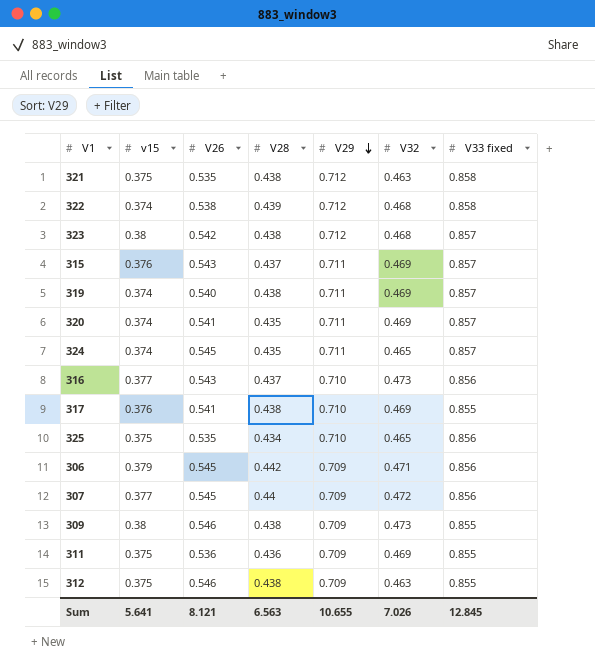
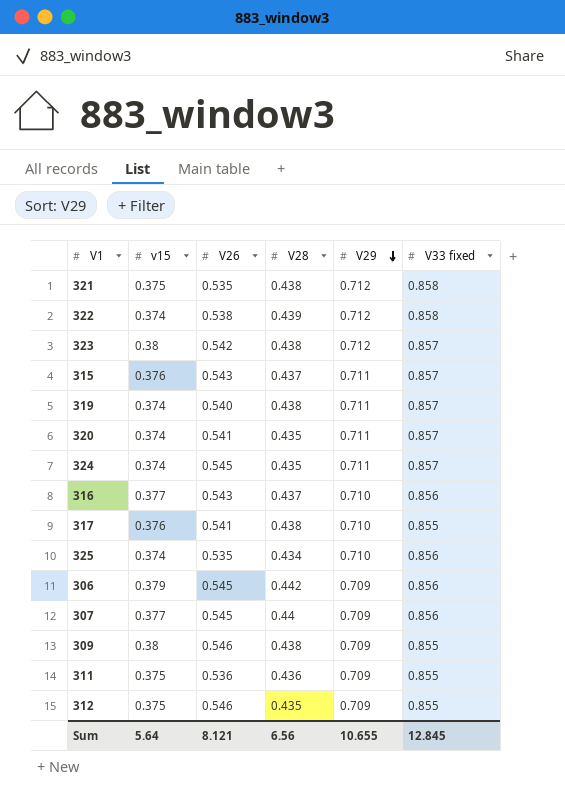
column V32 | position: 6 -> none
325 | v15: 0.375 -> 0.374
312 | V28: 0.438 -> 0.435
Sum | v15: 5.641 -> 5.64
Sum | V28: 6.563 -> 6.56

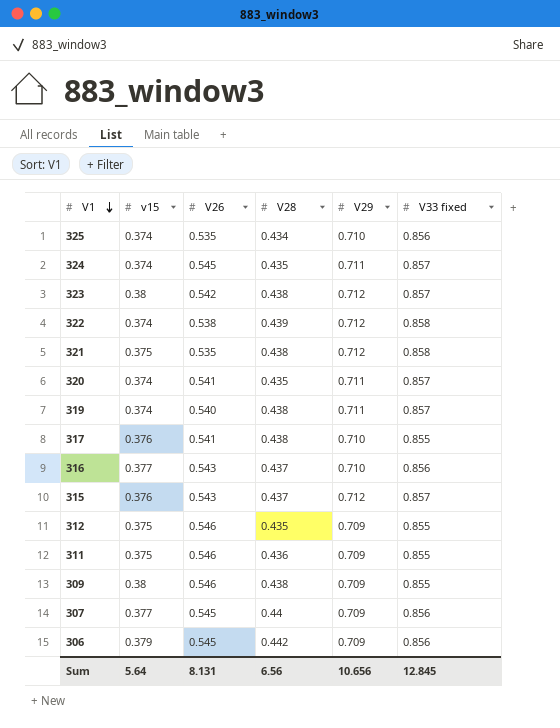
row order: V29 descending -> V1 descending
315 | V29: 0.711 -> 0.712
311 | V26: 0.536 -> 0.546
Sum | V26: 8.121 -> 8.131
Sum | V29: 10.655 -> 10.656

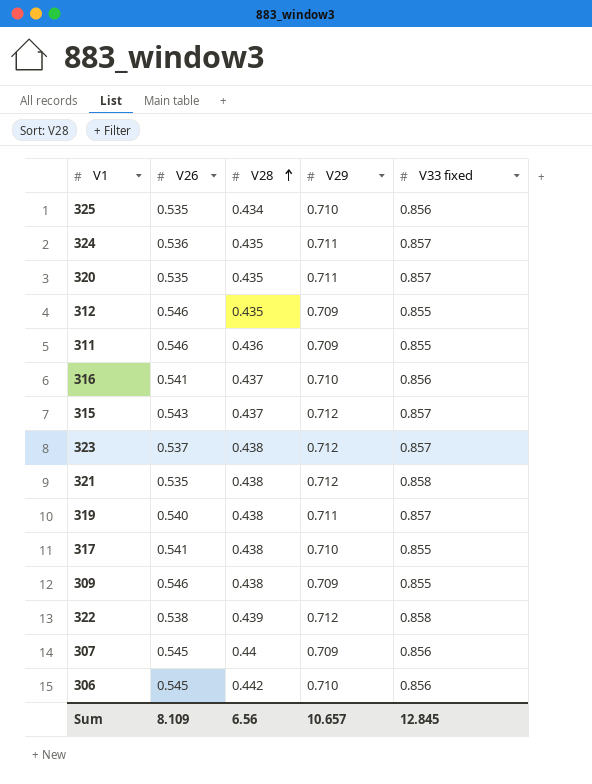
row order: V1 descending -> V28 ascending
column v15 | position: 2 -> none
324 | V26: 0.545 -> 0.536
320 | V26: 0.541 -> 0.535
316 | V26: 0.543 -> 0.541
323 | V26: 0.542 -> 0.537
306 | V29: 0.709 -> 0.710
Sum | V26: 8.131 -> 8.109
Sum | V29: 10.656 -> 10.657

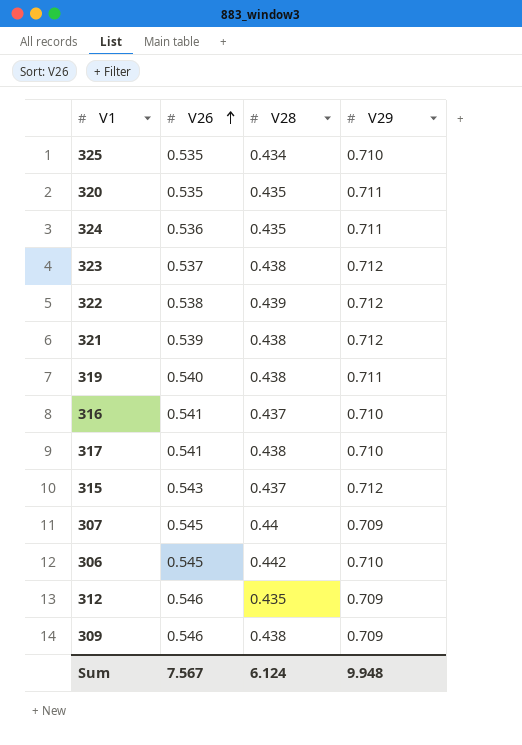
row order: V28 ascending -> V26 ascending
column V33 fixed | position: 5 -> none
row 311: 0.546 | 0.436 | 0.709 | 0.855 -> none
321 | V26: 0.535 -> 0.539
Sum | V26: 8.109 -> 7.567
Sum | V28: 6.56 -> 6.124
Sum | V29: 10.657 -> 9.948

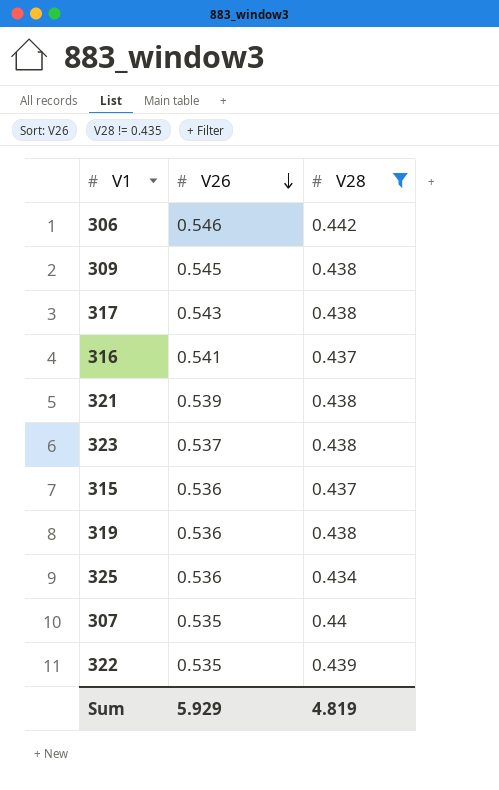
filter: none -> V28 != 0.435
row order: V26 ascending -> V26 descending
column V29 | position: 4 -> none
306 | V26: 0.545 -> 0.546
309 | V26: 0.546 -> 0.545
317 | V26: 0.541 -> 0.543
315 | V26: 0.543 -> 0.536
319 | V26: 0.540 -> 0.536
325 | V26: 0.535 -> 0.536
307 | V26: 0.545 -> 0.535
322 | V26: 0.538 -> 0.535
Sum | V26: 7.567 -> 5.929
Sum | V28: 6.124 -> 4.819

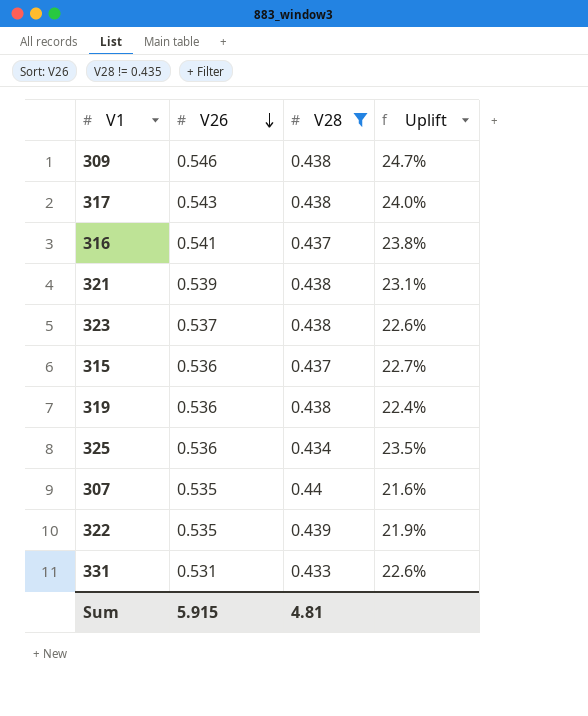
column Uplift | formula: none -> ([V26] - [V28]) / [V28]
row 306: 0.546 | 0.442 -> none
309 | V26: 0.545 -> 0.546
row 331: none -> 0.531 | 0.433 | 22.6%
Sum | V26: 5.929 -> 5.915
Sum | V28: 4.819 -> 4.81

